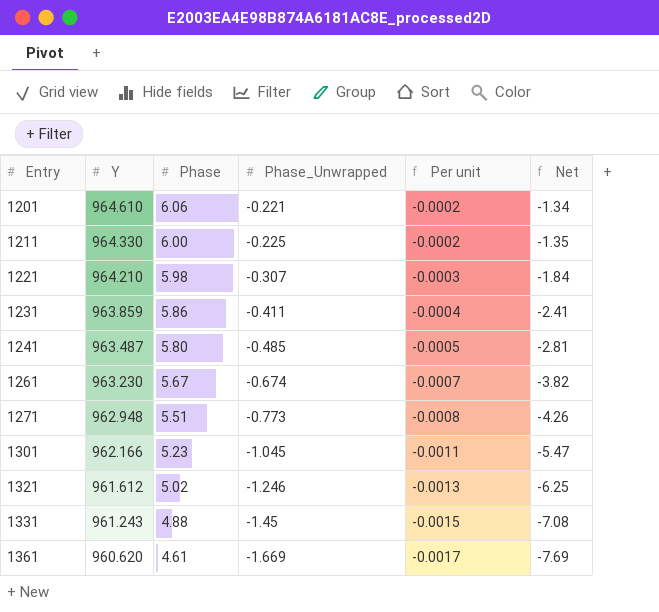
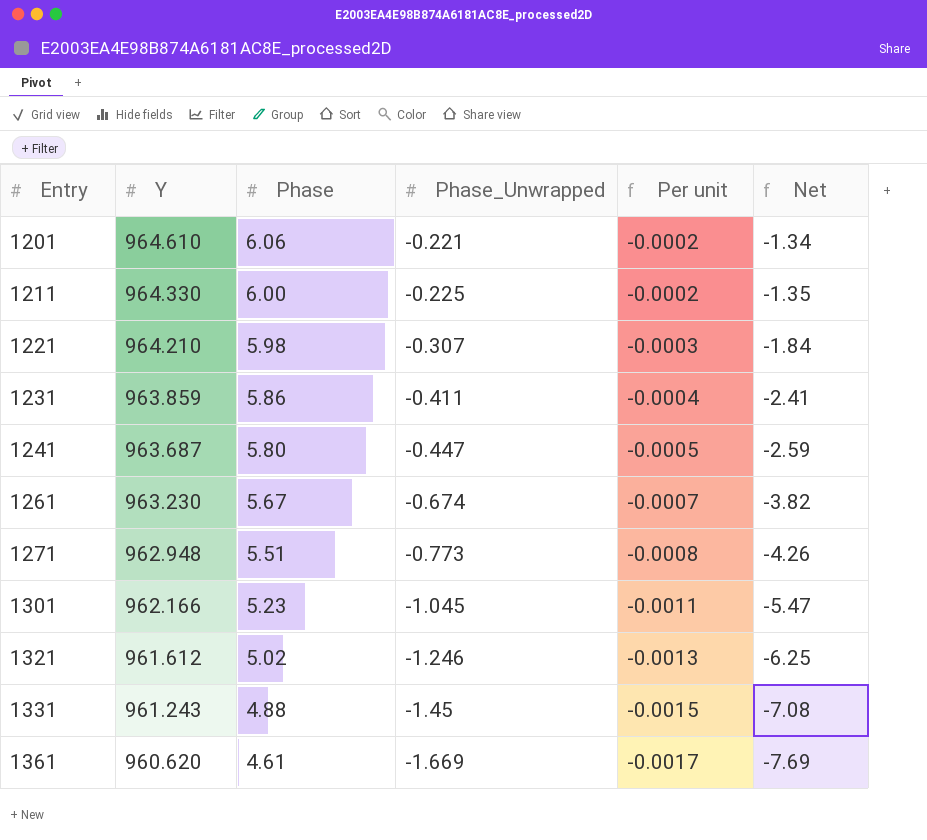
1241 | Y: 963.487 -> 963.687
1241 | Phase_Unwrapped: -0.485 -> -0.447
1241 | Net: -2.81 -> -2.59

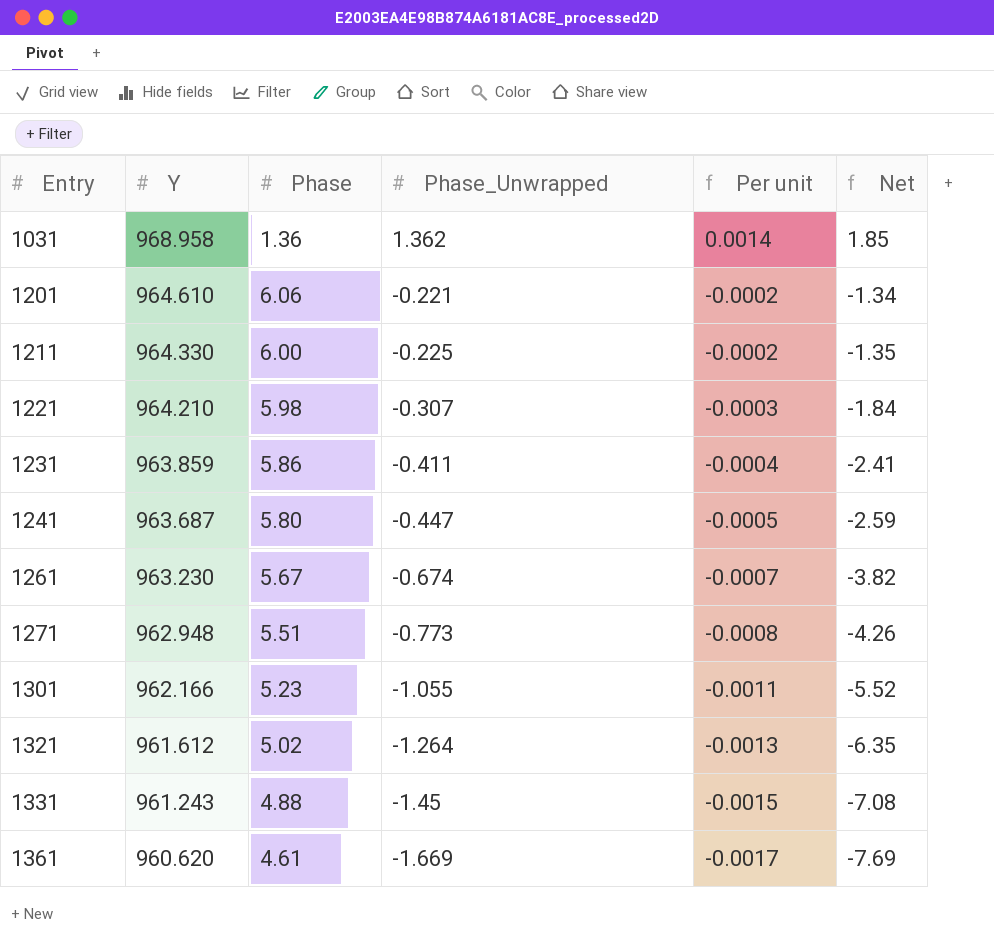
row 1031: none -> 968.958 | 1.36 | 1.362 | 0.0014 | 1.85
1301 | Phase_Unwrapped: -1.045 -> -1.055
1301 | Net: -5.47 -> -5.52
1321 | Phase_Unwrapped: -1.246 -> -1.264
1321 | Net: -6.25 -> -6.35

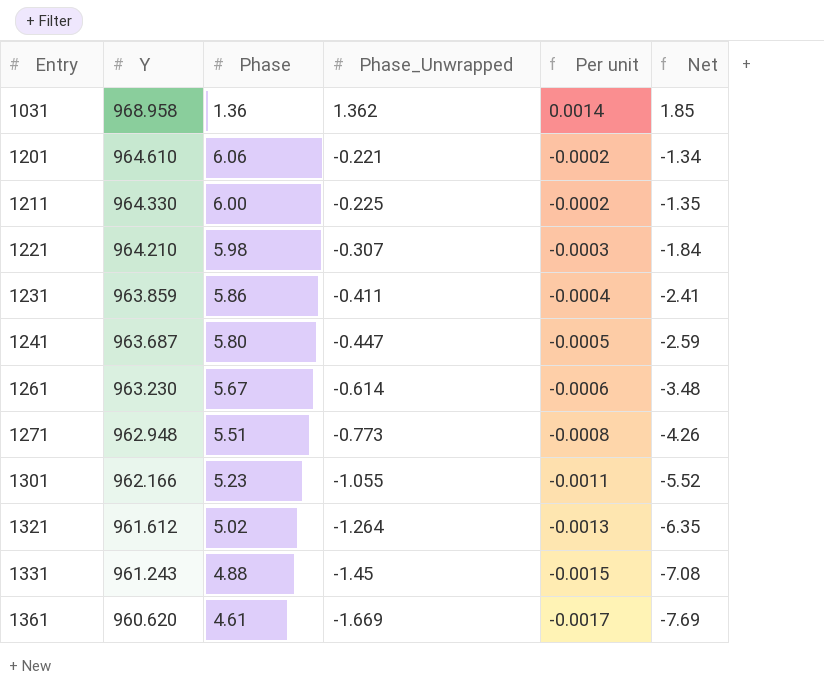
1261 | Phase_Unwrapped: -0.674 -> -0.614
1261 | Per unit: -0.0007 -> -0.0006
1261 | Net: -3.82 -> -3.48

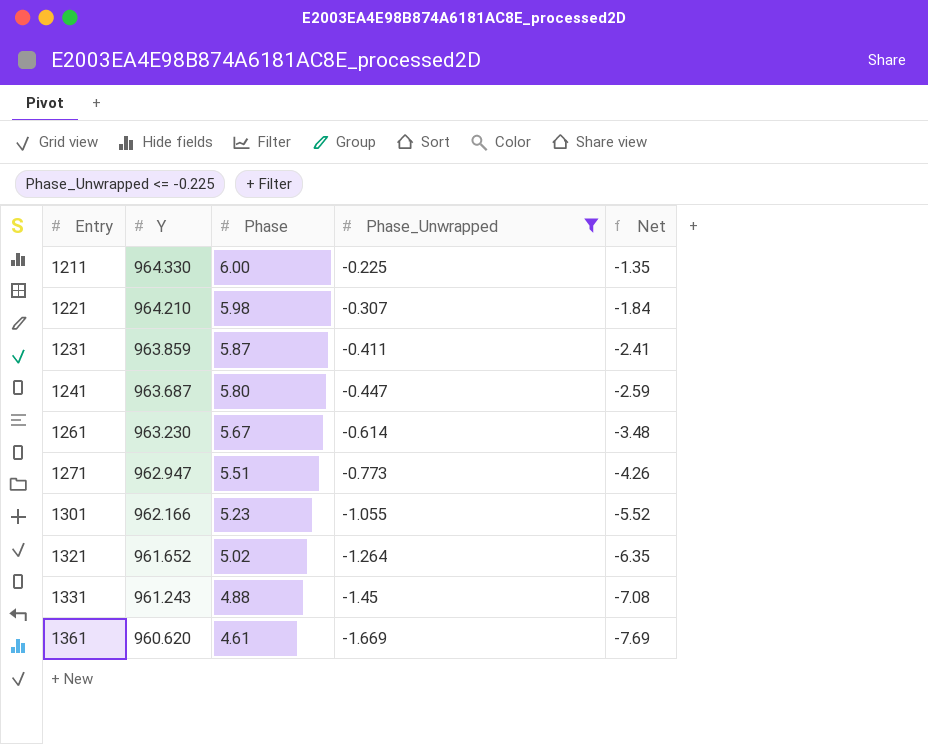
filter: none -> Phase_Unwrapped <= -0.225
column Per unit | formula: [Phase_Unwrapped] / [Y] -> none
1231 | Phase: 5.86 -> 5.87
1271 | Y: 962.948 -> 962.947
1321 | Y: 961.612 -> 961.652

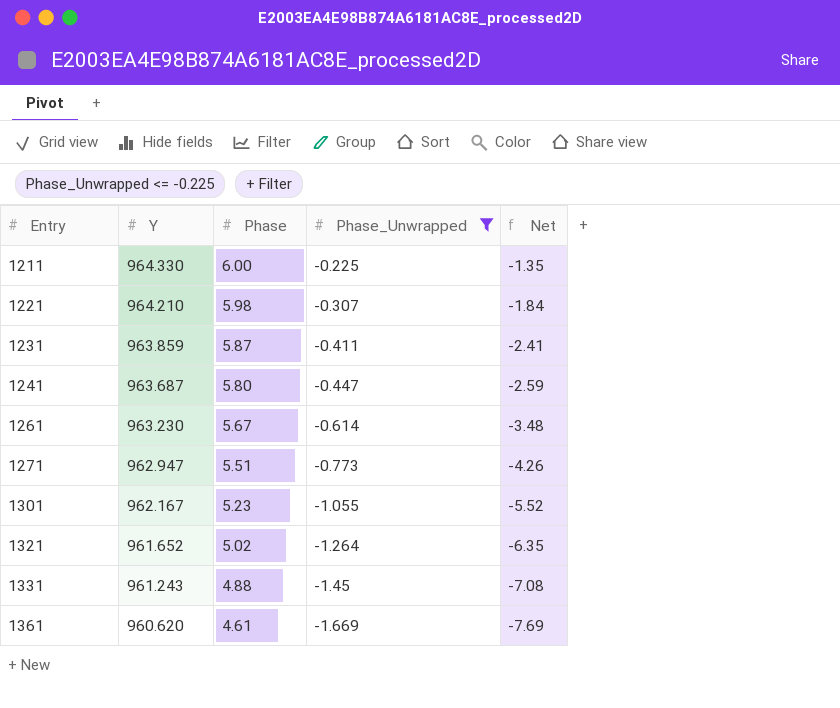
1301 | Y: 962.166 -> 962.167

